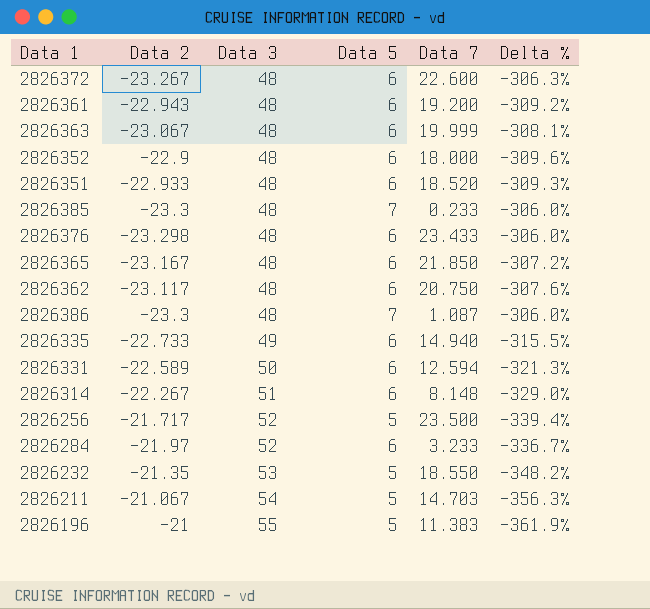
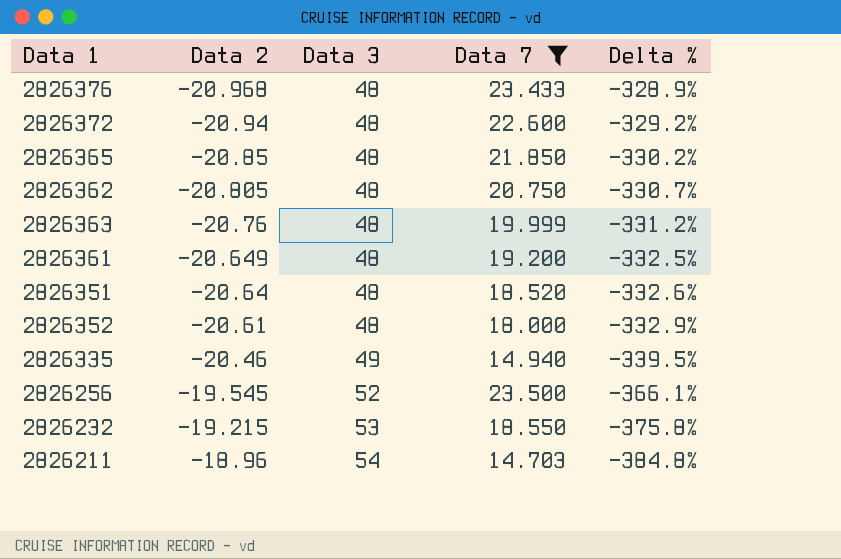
filter: none -> Data 7 >= 14.703
row order: Data 3 ascending -> Data 2 ascending
column Data 5 | position: 4 -> none
2826376 | Data 2: -23.298 -> -20.968
2826376 | Delta %: -306.0% -> -328.9%
2826372 | Data 2: -23.267 -> -20.94
2826372 | Delta %: -306.3% -> -329.2%
2826365 | Data 2: -23.167 -> -20.85
2826365 | Delta %: -307.2% -> -330.2%
2826362 | Data 2: -23.117 -> -20.805
2826362 | Delta %: -307.6% -> -330.7%
2826363 | Data 2: -23.067 -> -20.76
2826363 | Delta %: -308.1% -> -331.2%
2826361 | Data 2: -22.943 -> -20.649
2826361 | Delta %: -309.2% -> -332.5%
2826351 | Data 2: -22.933 -> -20.64
2826351 | Delta %: -309.3% -> -332.6%
2826352 | Data 2: -22.9 -> -20.61
2826352 | Delta %: -309.6% -> -332.9%
2826335 | Data 2: -22.733 -> -20.46
2826335 | Delta %: -315.5% -> -339.5%
2826256 | Data 2: -21.717 -> -19.545
2826256 | Delta %: -339.4% -> -366.1%
2826232 | Data 2: -21.35 -> -19.215
2826232 | Delta %: -348.2% -> -375.8%
2826211 | Data 2: -21.067 -> -18.96
2826211 | Delta %: -356.3% -> -384.8%

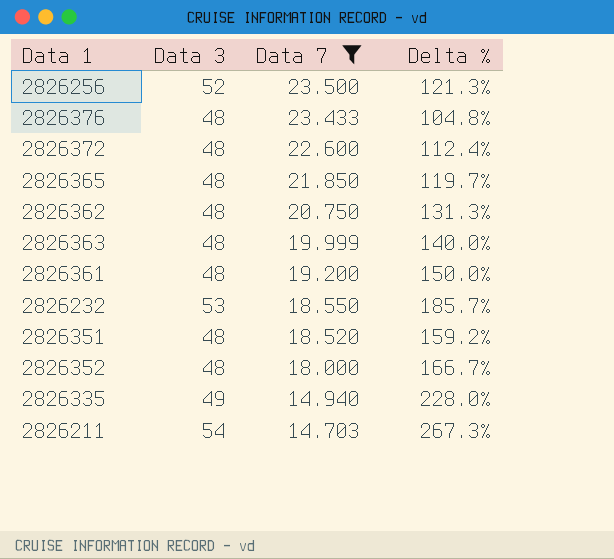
row order: Data 2 ascending -> Data 7 descending
column Data 2 | position: 2 -> none
column Delta % | formula: ([Data 3] - [Data 2]) / [Data 2] -> ([Data 3] - [Data 7]) / [Data 7]

